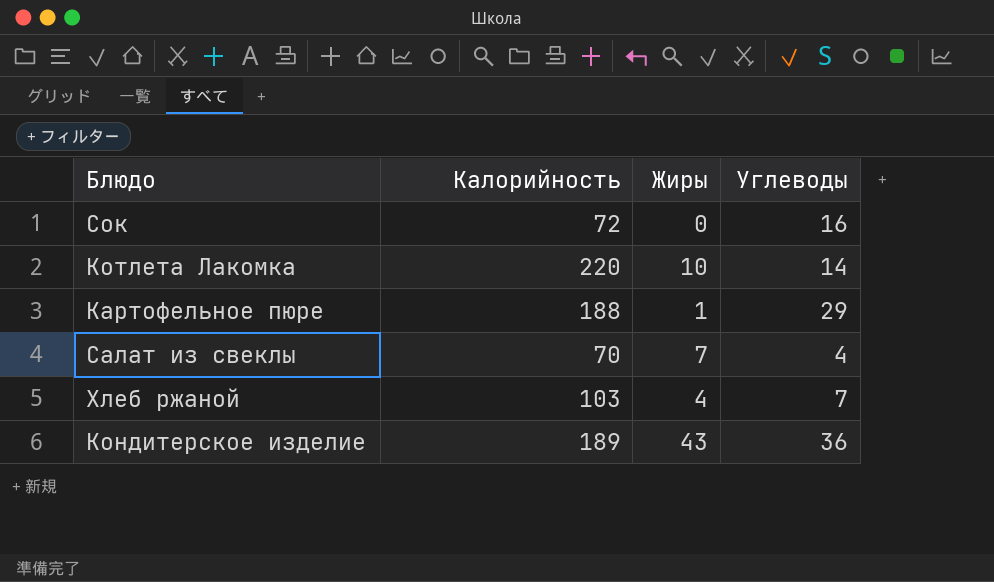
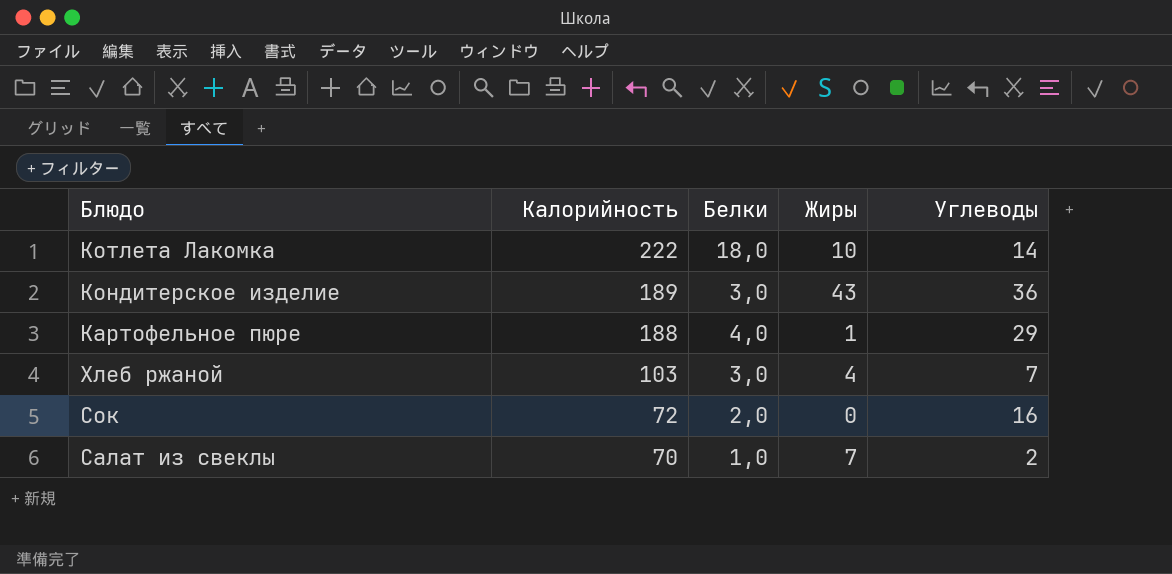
row order: none -> Калорийность descending
column Белки | position: none -> 3
Котлета Лакомка | Калорийность: 220 -> 222
Салат из свеклы | Углеводы: 4 -> 2

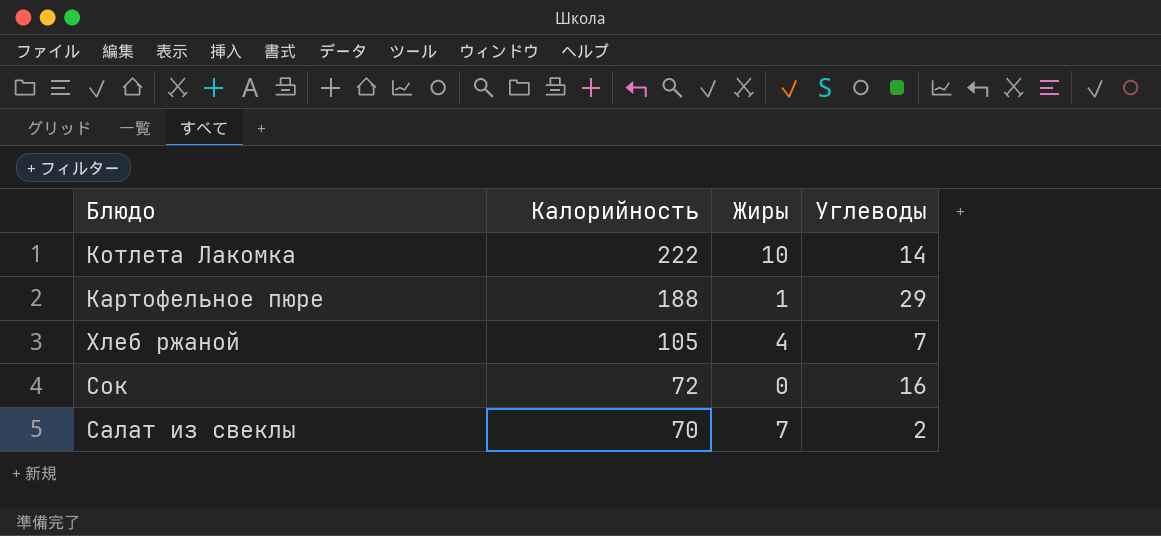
column Белки | position: 3 -> none
row Кондитерское изделие: 189 | 3,0 | 43 | 36 -> none
Хлеб ржаной | Калорийность: 103 -> 105

